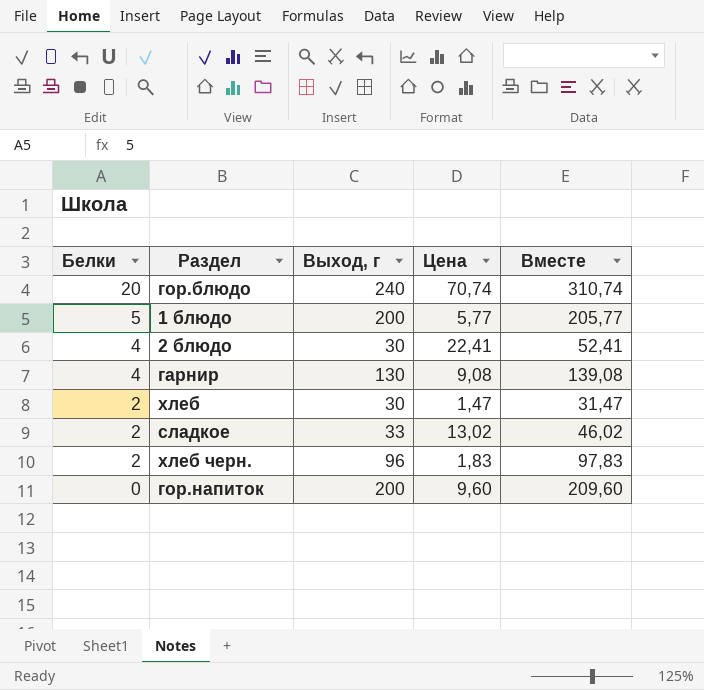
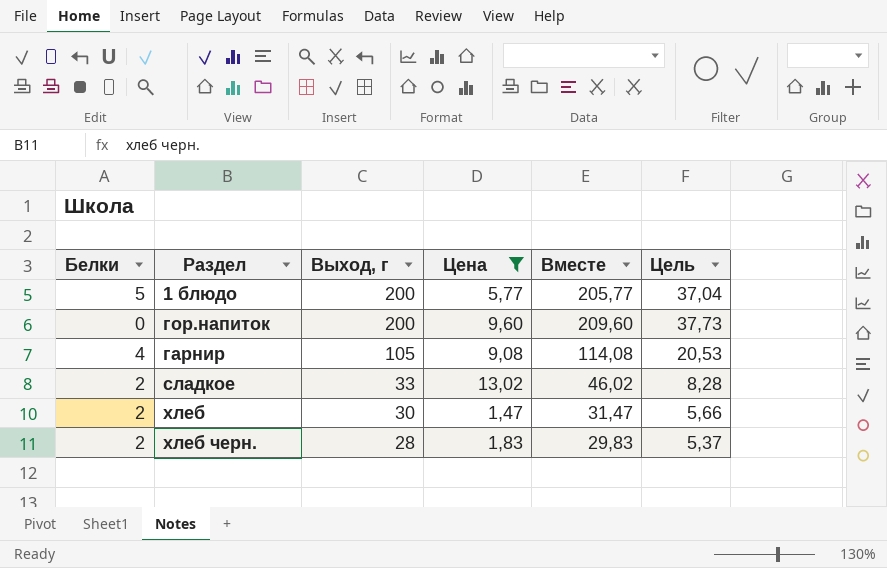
filter: none -> Цена <= 13,02
row order: Белки descending -> Выход, г descending
column Цель | formula: none -> [Вместе] * 0,18
гарнир | Выход, г: 130 -> 105
гарнир | Вместе: 139,08 -> 114,08
хлеб черн. | Выход, г: 96 -> 28
хлеб черн. | Вместе: 97,83 -> 29,83

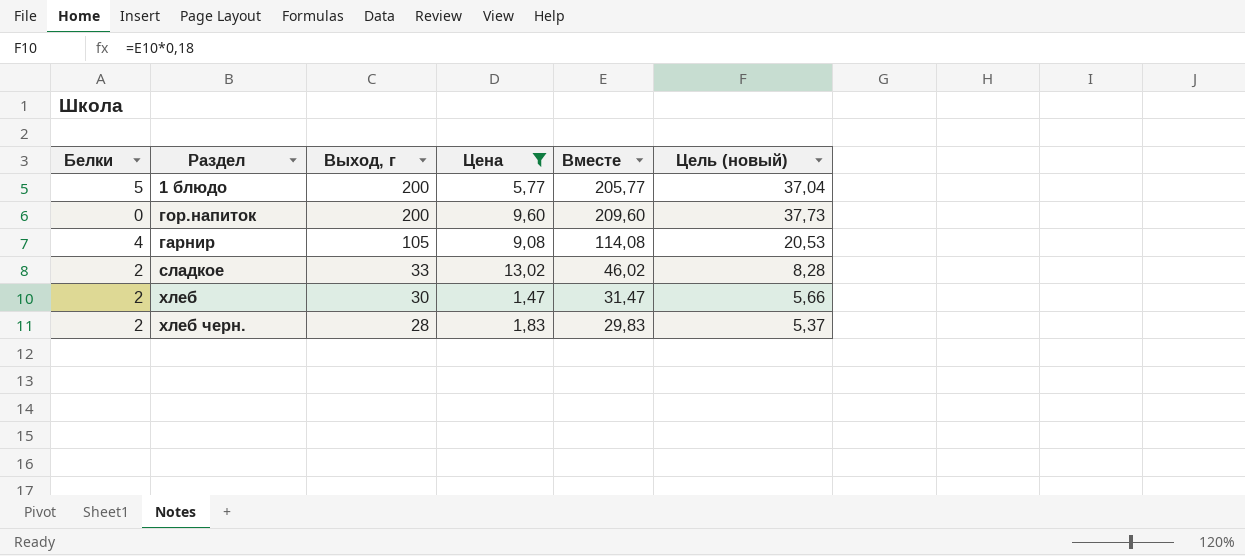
column name: Цель -> Цель (новый)

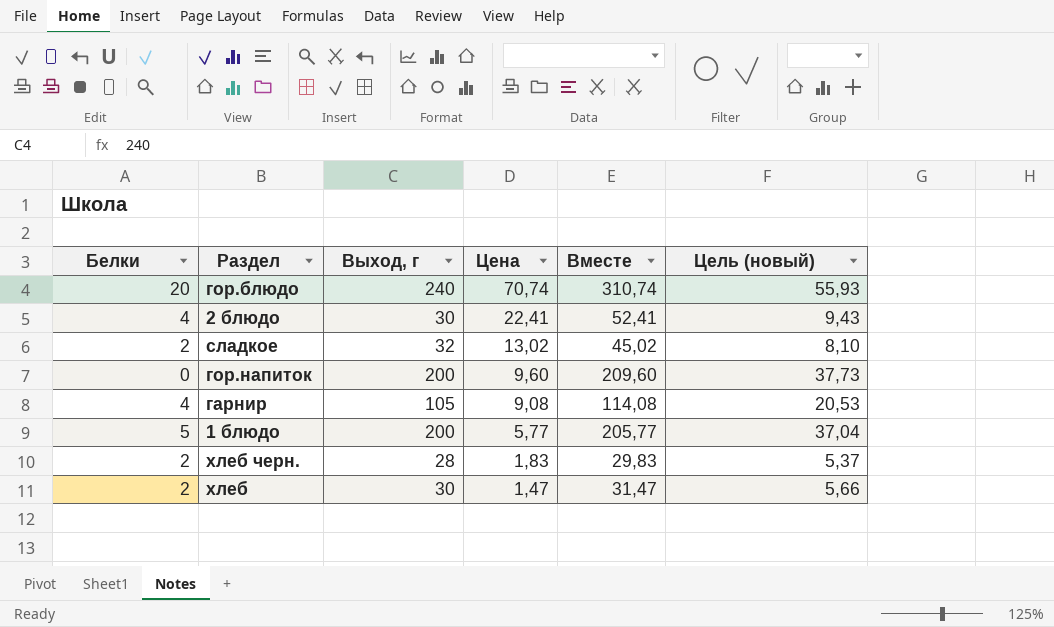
filter: Цена <= 13,02 -> none
row order: Выход, г descending -> Цена descending
сладкое | Выход, г: 33 -> 32
сладкое | Вместе: 46,02 -> 45,02
сладкое | Цель (новый): 8,28 -> 8,10

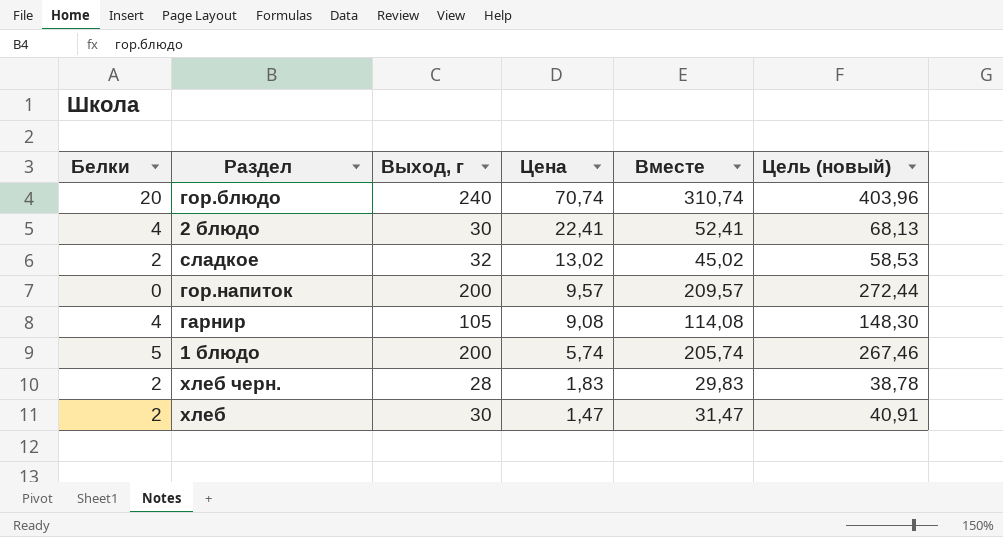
column Цель (новый) | formula: [Вместе] * 0,18 -> [Вместе] * 1,3
гор.напиток | Цена: 9,60 -> 9,57
гор.напиток | Вместе: 209,60 -> 209,57
1 блюдо | Цена: 5,77 -> 5,74
1 блюдо | Вместе: 205,77 -> 205,74

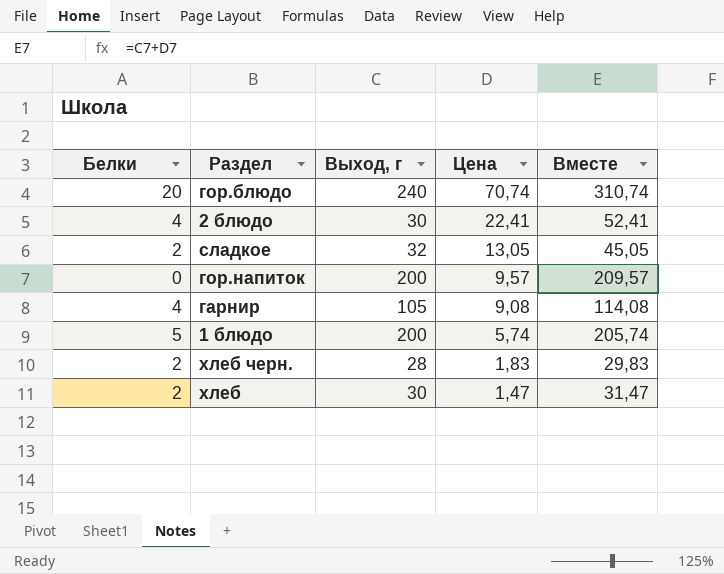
column Цель (новый) | formula: [Вместе] * 1,3 -> none
сладкое | Цена: 13,02 -> 13,05
сладкое | Вместе: 45,02 -> 45,05

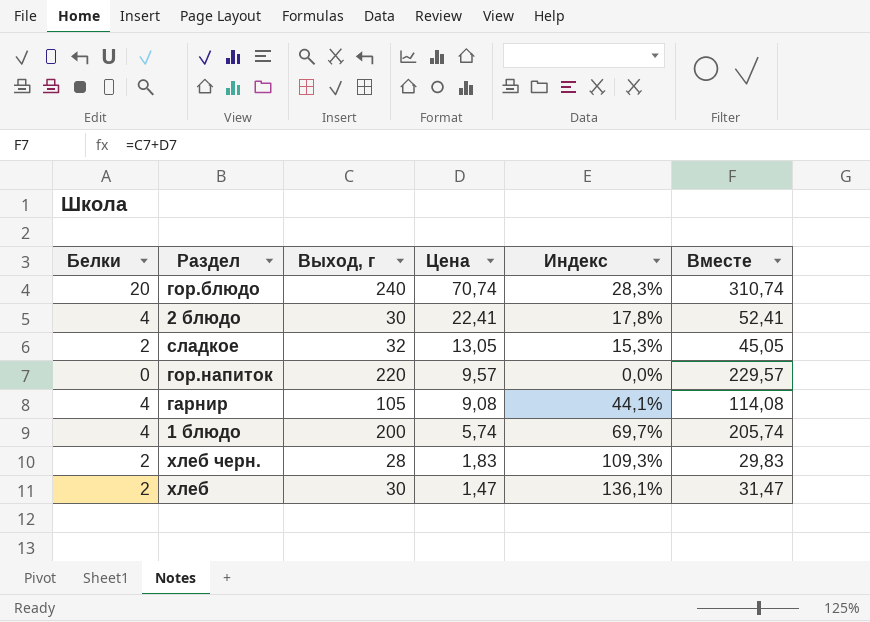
column Индекс | formula: none -> [Белки] / [Цена]
гор.напиток | Выход, г: 200 -> 220
гор.напиток | Вместе: 209,57 -> 229,57
1 блюдо | Белки: 5 -> 4

